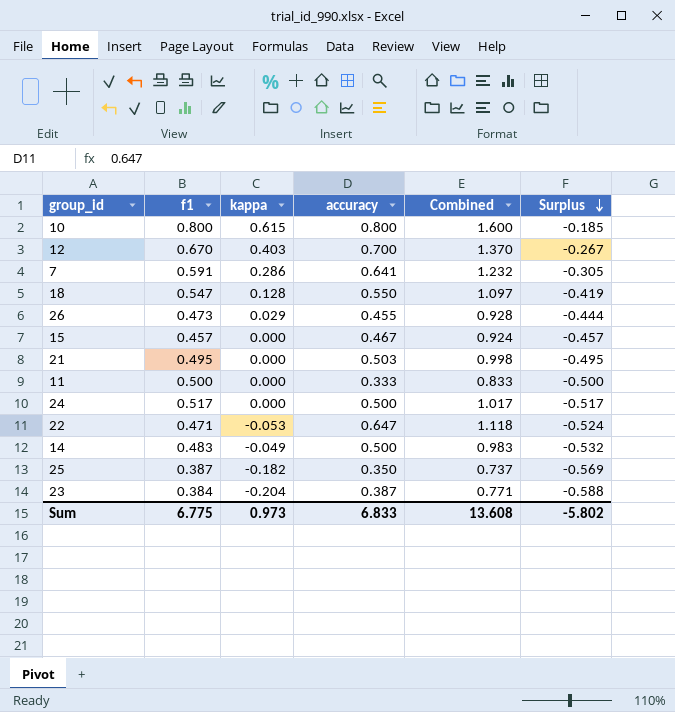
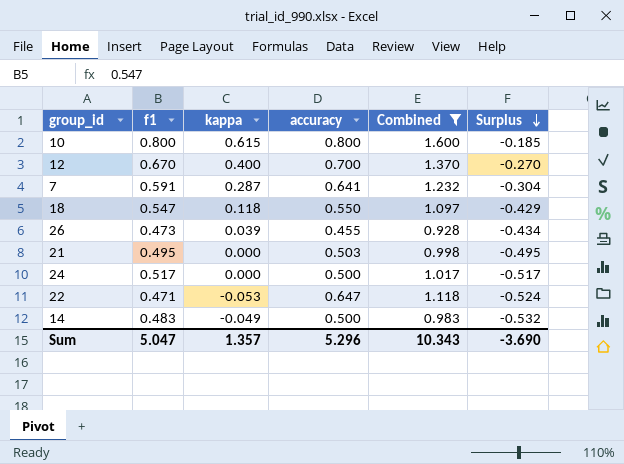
filter: none -> Combined >= 0.928
12 | kappa: 0.403 -> 0.400
12 | Surplus: -0.267 -> -0.270
7 | kappa: 0.286 -> 0.287
7 | Surplus: -0.305 -> -0.304
18 | kappa: 0.128 -> 0.118
18 | Surplus: -0.419 -> -0.429
26 | kappa: 0.029 -> 0.039
26 | Surplus: -0.444 -> -0.434
Sum | f1: 6.775 -> 5.047
Sum | kappa: 0.973 -> 1.357
Sum | accuracy: 6.833 -> 5.296
Sum | Combined: 13.608 -> 10.343
Sum | Surplus: -5.802 -> -3.690

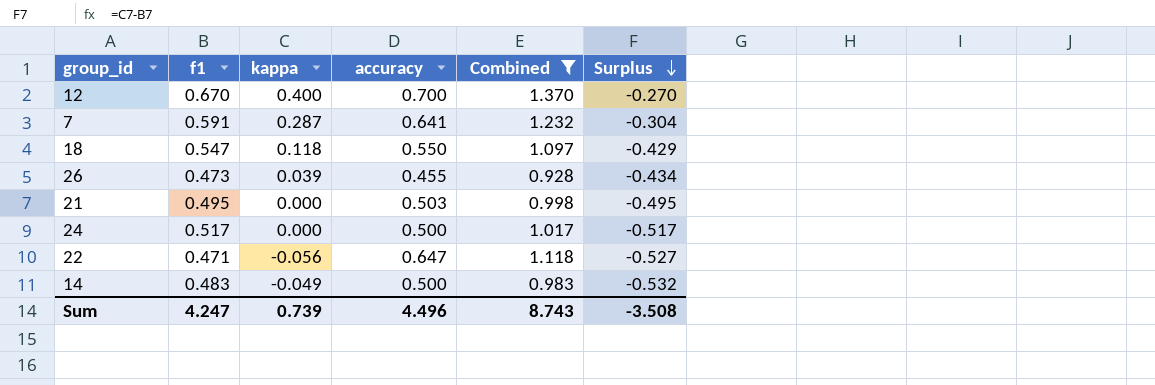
row 10: 0.800 | 0.615 | 0.800 | 1.600 | -0.185 -> none
22 | kappa: -0.053 -> -0.056
22 | Surplus: -0.524 -> -0.527
Sum | f1: 5.047 -> 4.247
Sum | kappa: 1.357 -> 0.739
Sum | accuracy: 5.296 -> 4.496
Sum | Combined: 10.343 -> 8.743
Sum | Surplus: -3.690 -> -3.508

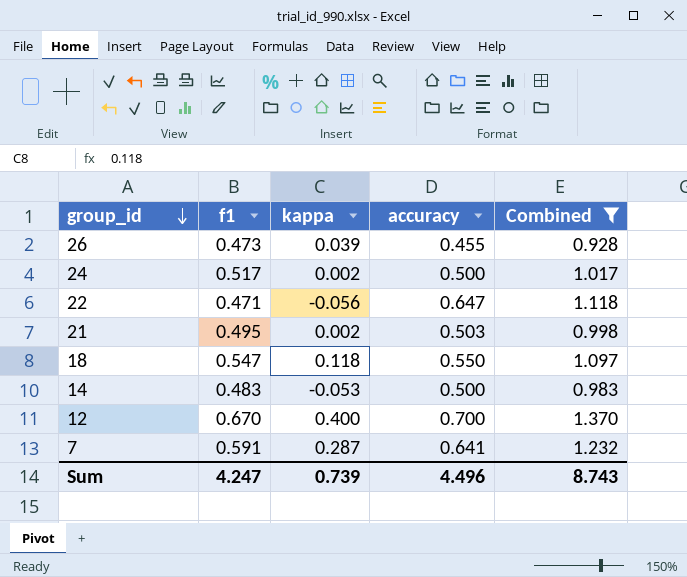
row order: Surplus descending -> group_id descending
column Surplus | formula: [kappa] - [f1] -> none
24 | kappa: 0.000 -> 0.002
21 | kappa: 0.000 -> 0.002
14 | kappa: -0.049 -> -0.053

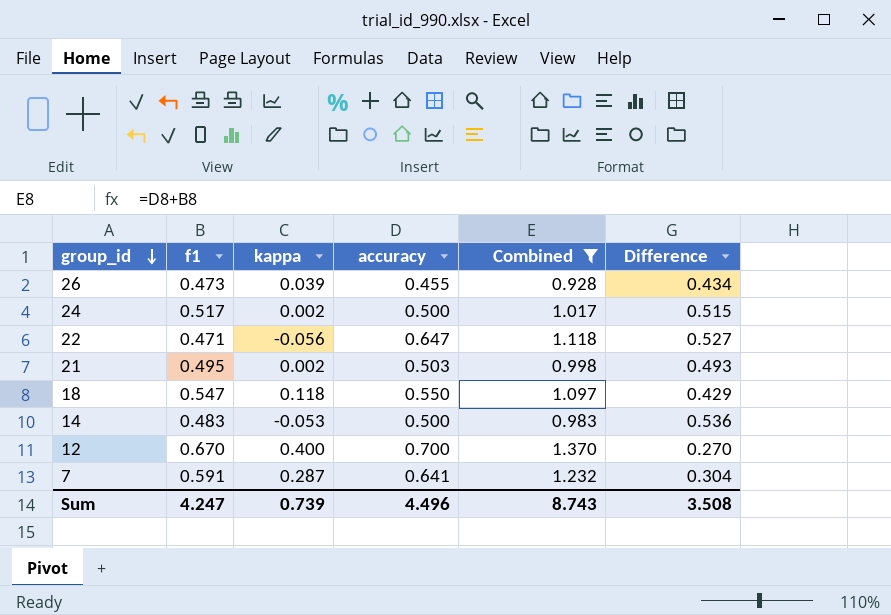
column Difference | formula: none -> [f1] - [kappa]

